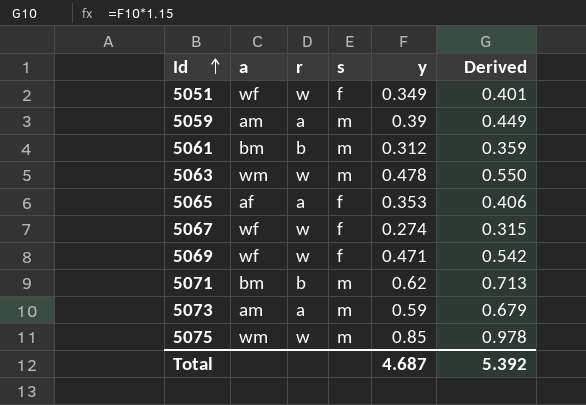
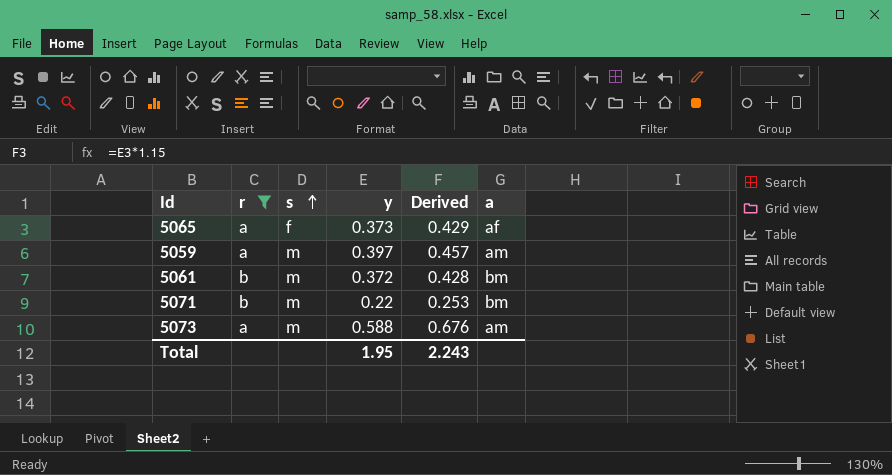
filter: none -> r != w
row order: Id ascending -> s ascending
column a | position: 2 -> 6
5065 | y: 0.353 -> 0.373
5065 | Derived: 0.406 -> 0.429
5059 | y: 0.39 -> 0.397
5059 | Derived: 0.449 -> 0.457
5061 | y: 0.312 -> 0.372
5061 | Derived: 0.359 -> 0.428
5071 | y: 0.62 -> 0.22
5071 | Derived: 0.713 -> 0.253
5073 | y: 0.59 -> 0.588
5073 | Derived: 0.679 -> 0.676
Total | y: 4.687 -> 1.95
Total | Derived: 5.392 -> 2.243

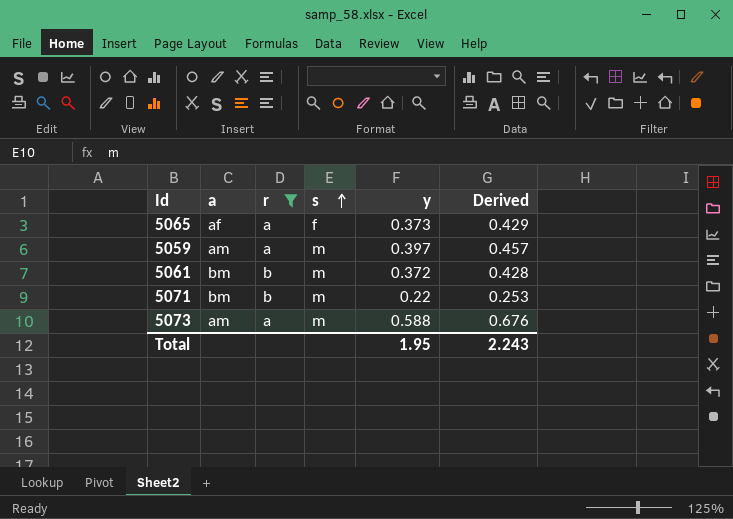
column a | position: 6 -> 2

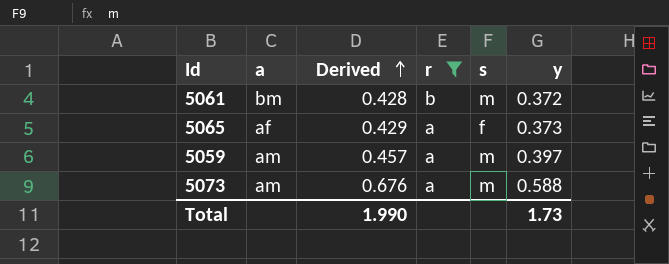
row order: s ascending -> Derived ascending
column Derived | position: 6 -> 3
row 5071: bm | b | m | 0.22 | 0.253 -> none
Total | Derived: 2.243 -> 1.990
Total | y: 1.95 -> 1.73

